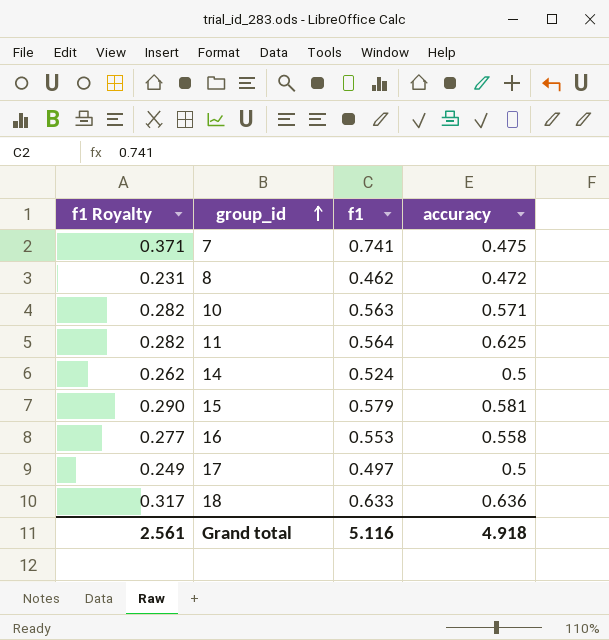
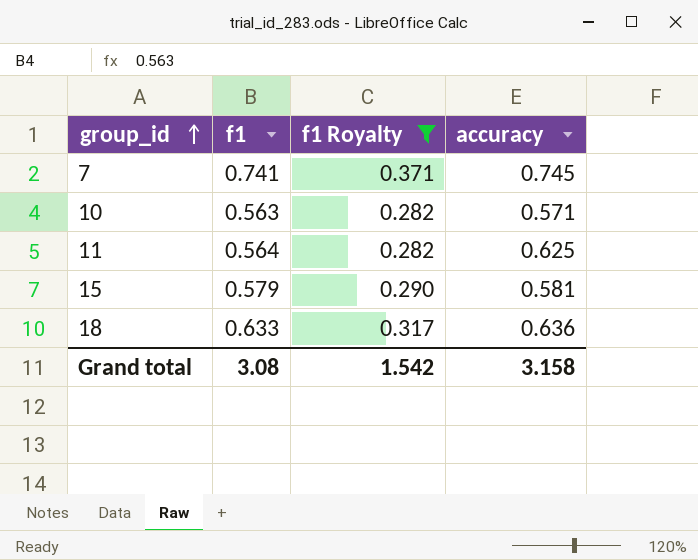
filter: none -> f1 Royalty >= 0.282
column f1 Royalty | position: 1 -> 3
7 | accuracy: 0.475 -> 0.745
Grand total | f1: 5.116 -> 3.08
Grand total | f1 Royalty: 2.561 -> 1.542
Grand total | accuracy: 4.918 -> 3.158

